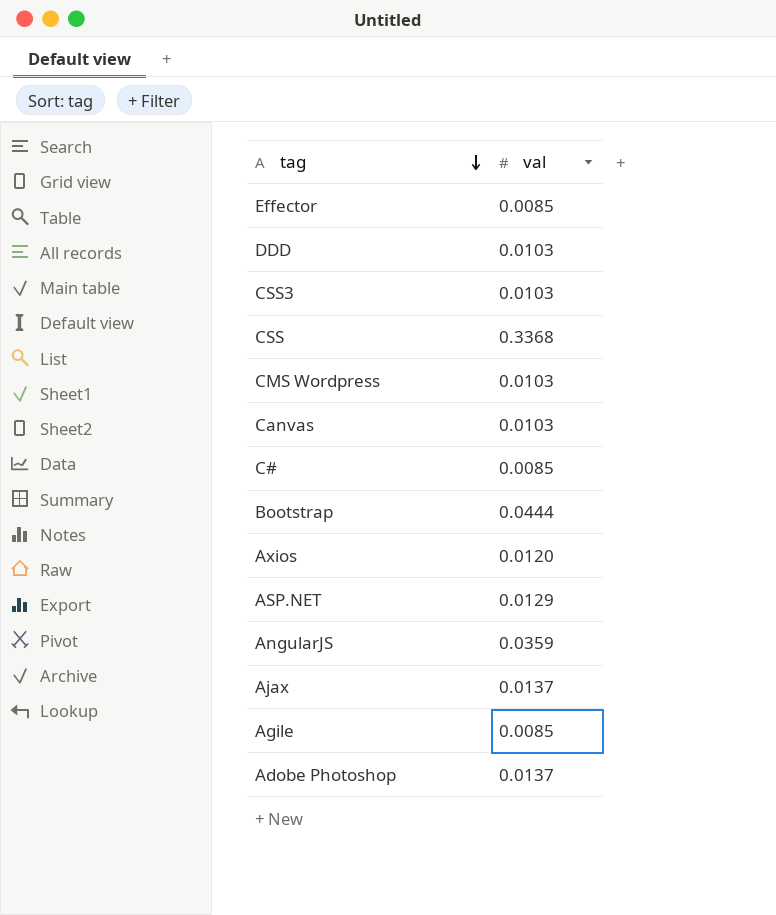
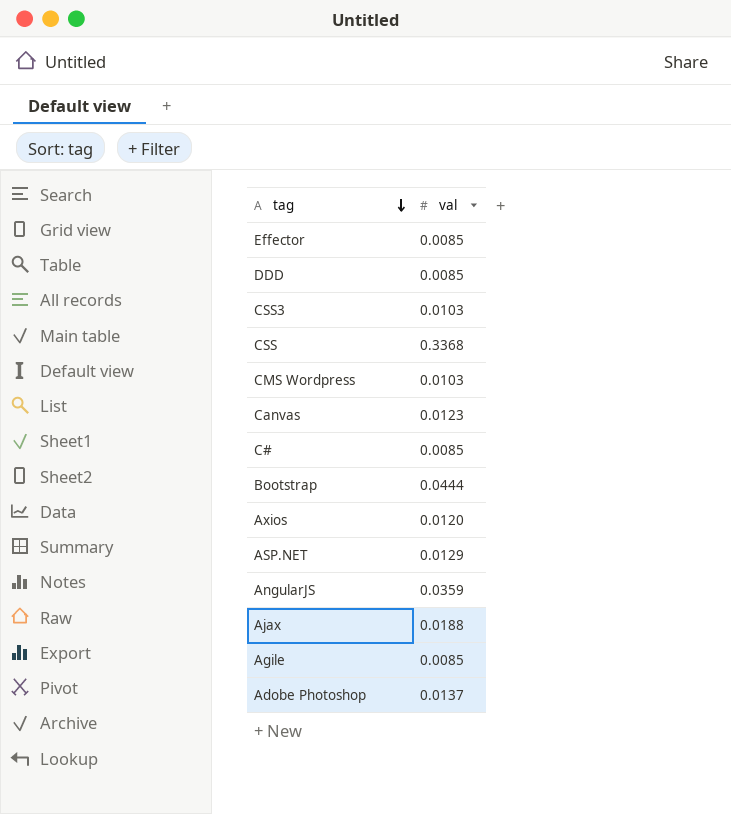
DDD | val: 0.0103 -> 0.0085
Canvas | val: 0.0103 -> 0.0123
Ajax | val: 0.0137 -> 0.0188

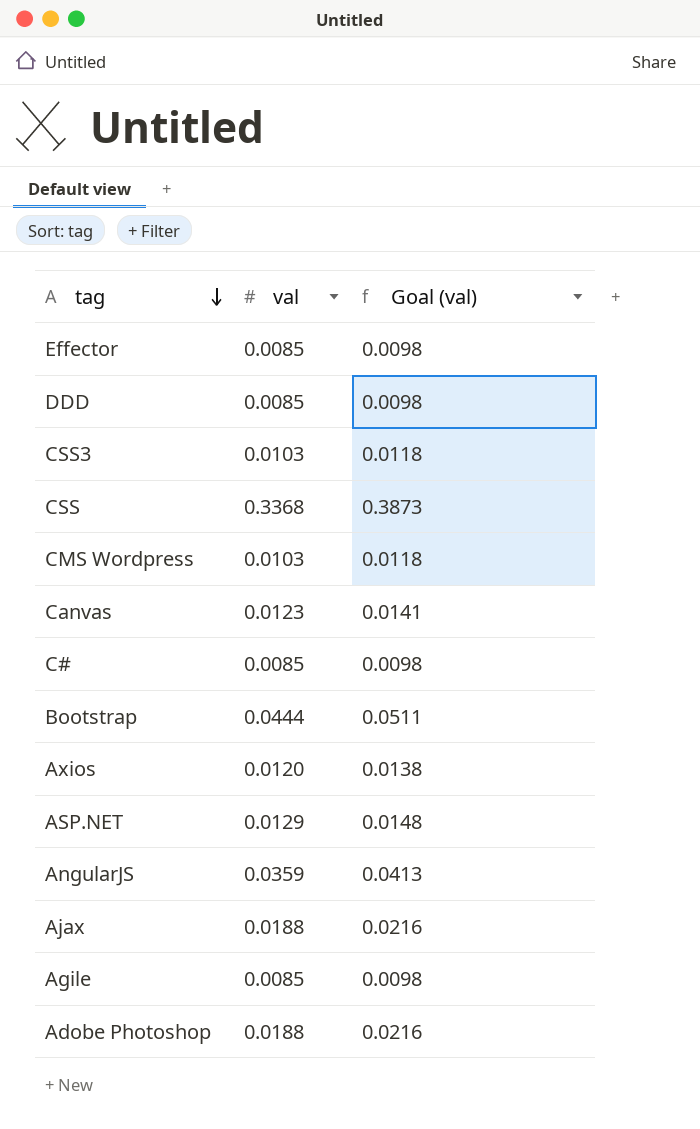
column Goal (val) | formula: none -> [val] * 1.15
Adobe Photoshop | val: 0.0137 -> 0.0188

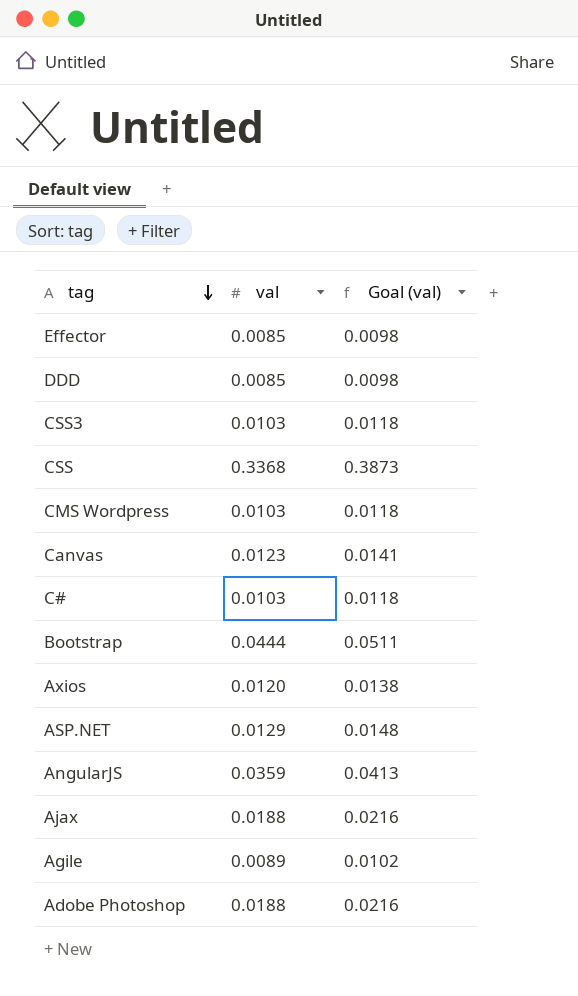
C# | val: 0.0085 -> 0.0103
C# | Goal (val): 0.0098 -> 0.0118
Agile | val: 0.0085 -> 0.0089
Agile | Goal (val): 0.0098 -> 0.0102

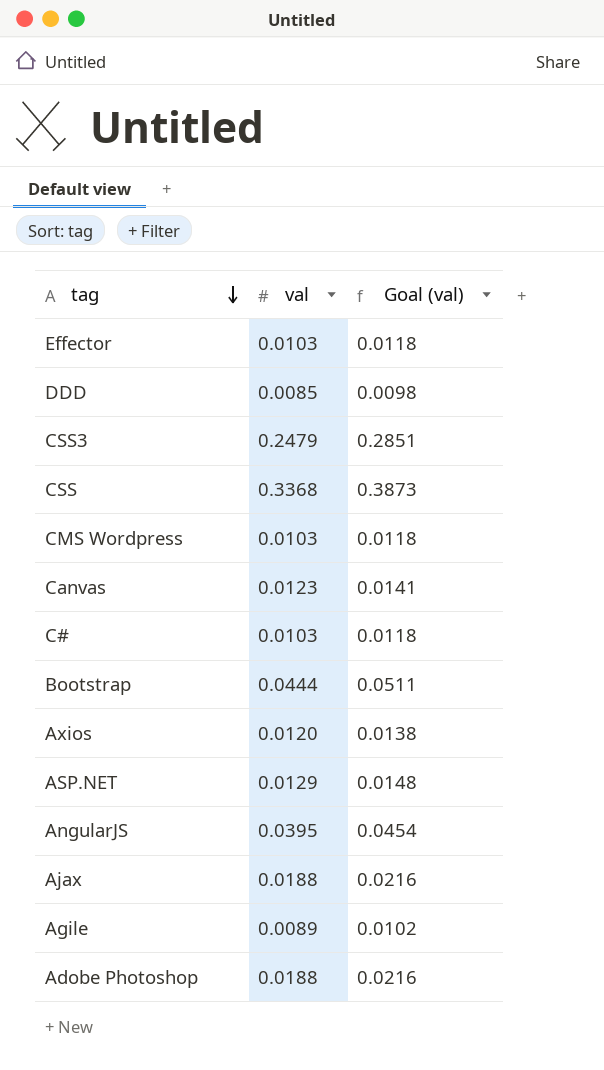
Effector | val: 0.0085 -> 0.0103
Effector | Goal (val): 0.0098 -> 0.0118
CSS3 | val: 0.0103 -> 0.2479
CSS3 | Goal (val): 0.0118 -> 0.2851
AngularJS | val: 0.0359 -> 0.0395
AngularJS | Goal (val): 0.0413 -> 0.0454

